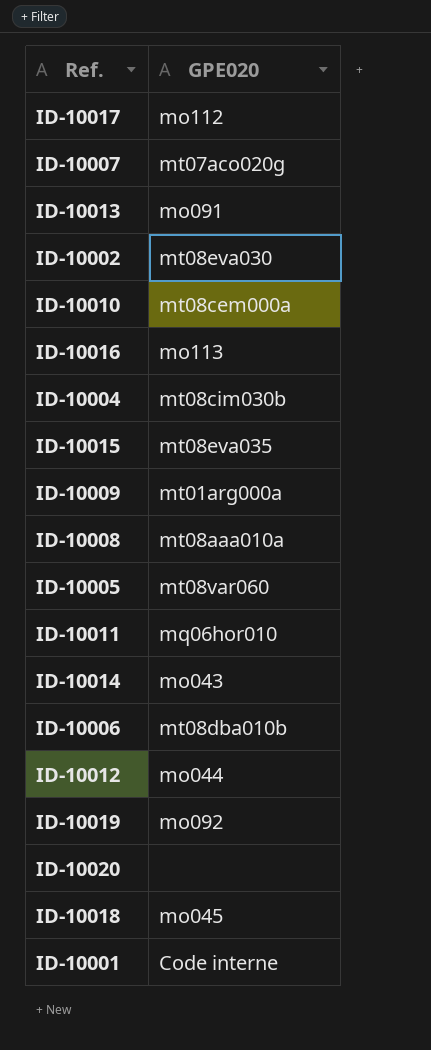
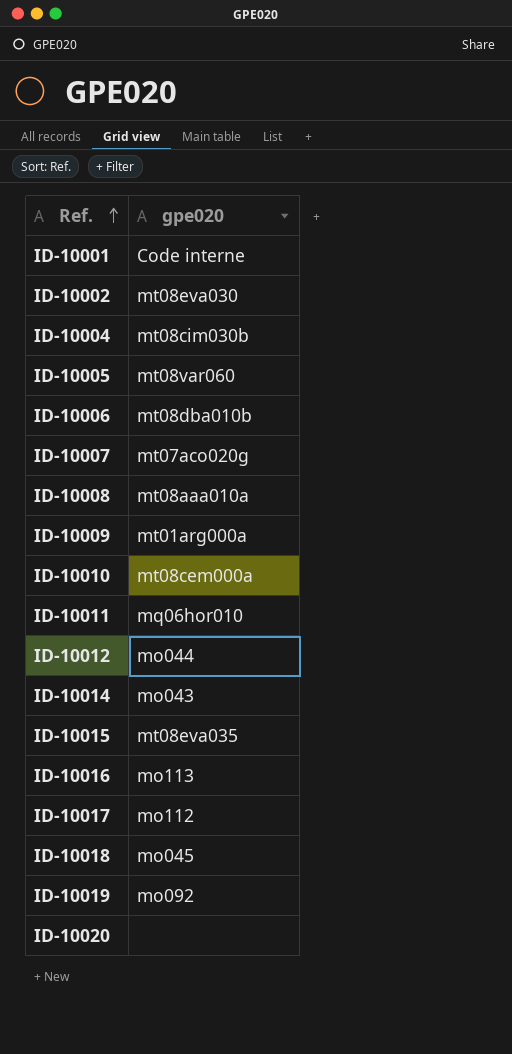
row order: none -> Ref. ascending
column name: GPE020 -> gpe020
row ID-10013: mo091 -> none

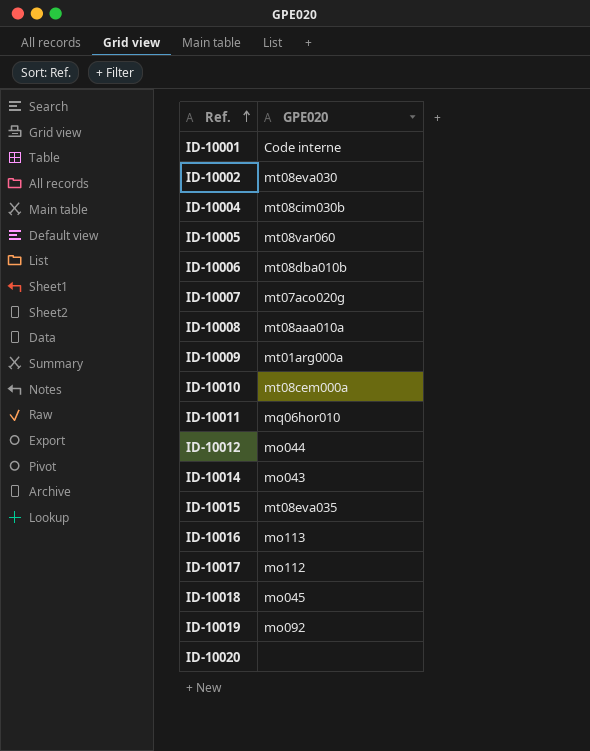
column name: gpe020 -> GPE020

